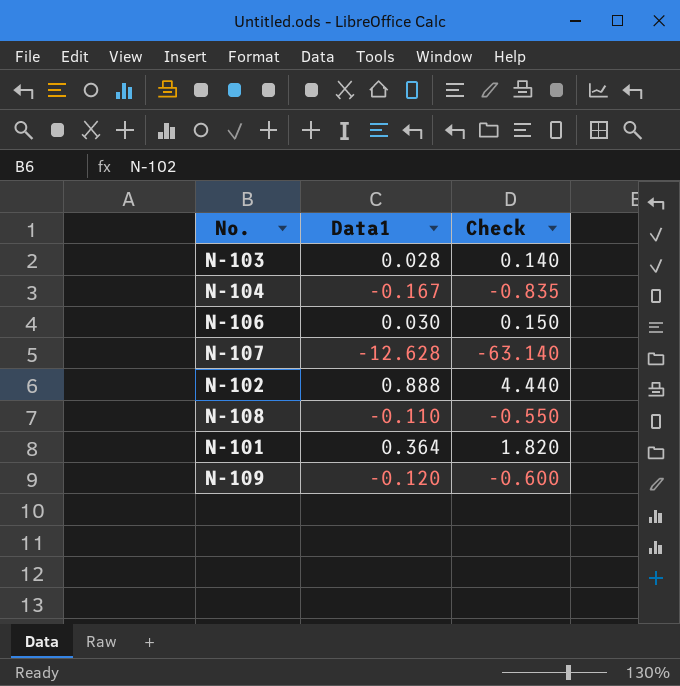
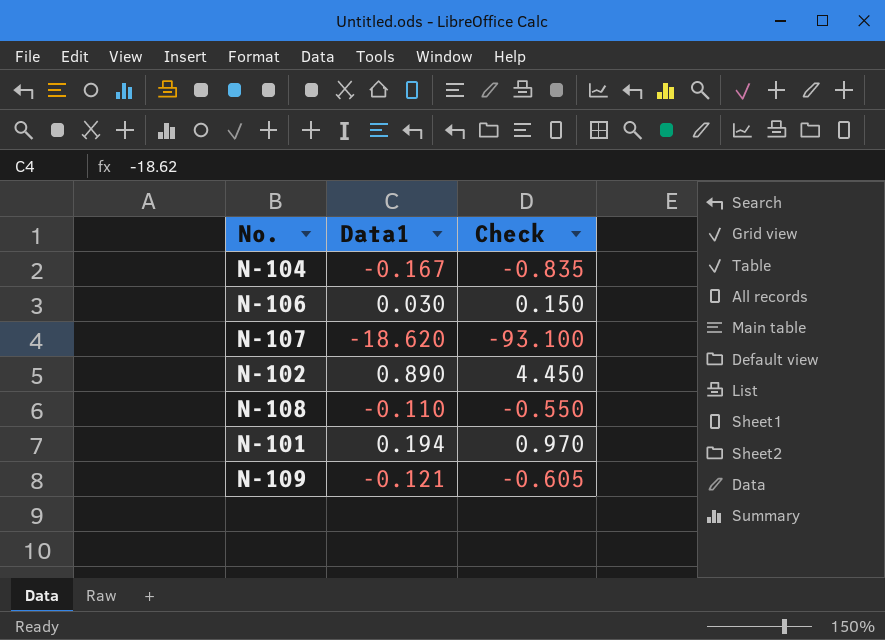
row N-103: 0.028 | 0.140 -> none
N-107 | Data1: -12.628 -> -18.620
N-107 | Check: -63.140 -> -93.100
N-102 | Data1: 0.888 -> 0.890
N-102 | Check: 4.440 -> 4.450
N-101 | Data1: 0.364 -> 0.194
N-101 | Check: 1.820 -> 0.970
N-109 | Data1: -0.120 -> -0.121
N-109 | Check: -0.600 -> -0.605

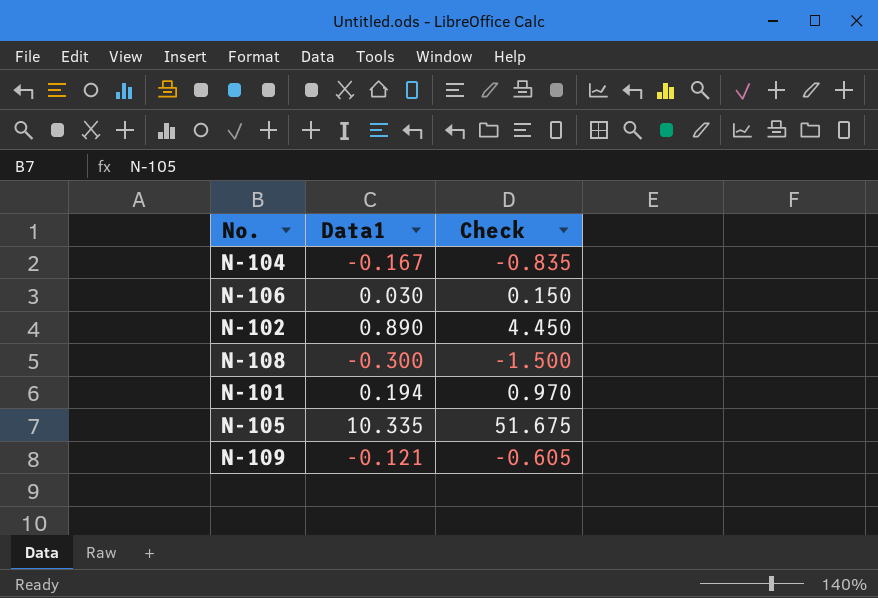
row N-107: -18.620 | -93.100 -> none
N-108 | Data1: -0.110 -> -0.300
N-108 | Check: -0.550 -> -1.500
row N-105: none -> 10.335 | 51.675

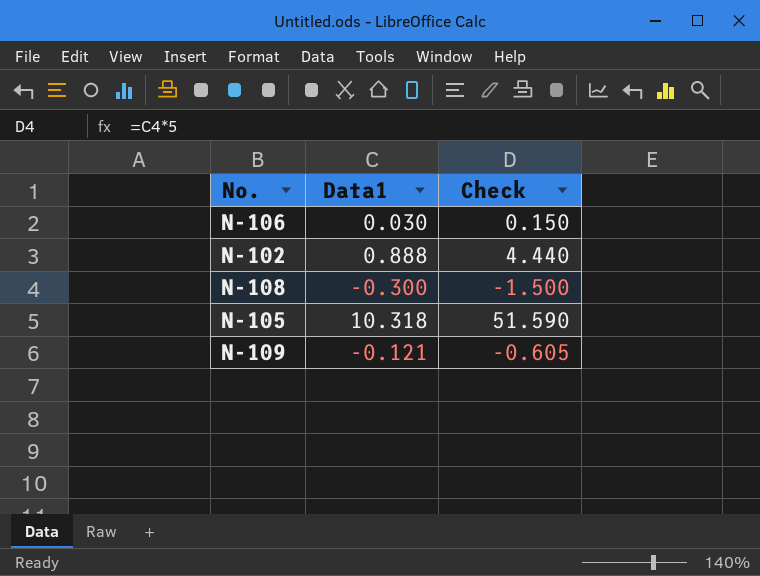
row N-104: -0.167 | -0.835 -> none
row N-101: 0.194 | 0.970 -> none
N-102 | Data1: 0.890 -> 0.888
N-102 | Check: 4.450 -> 4.440
N-105 | Data1: 10.335 -> 10.318
N-105 | Check: 51.675 -> 51.590

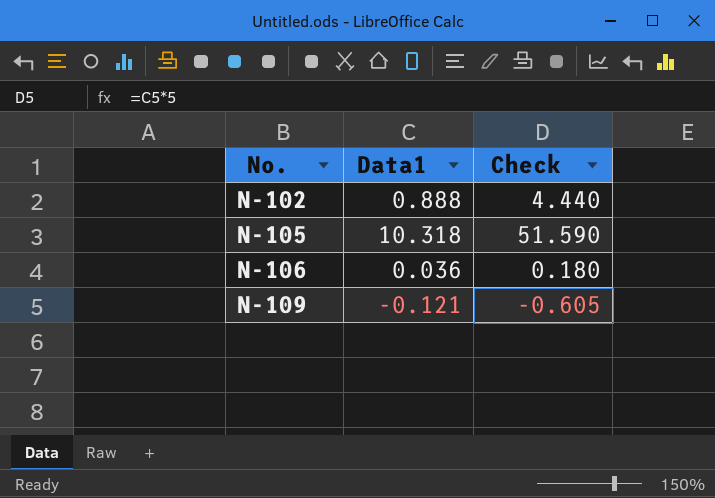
row order: none -> No. ascending
row N-108: -0.300 | -1.500 -> none
N-106 | Data1: 0.030 -> 0.036
N-106 | Check: 0.150 -> 0.180

